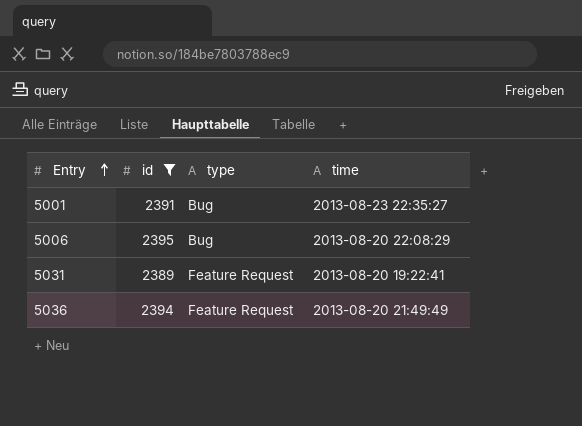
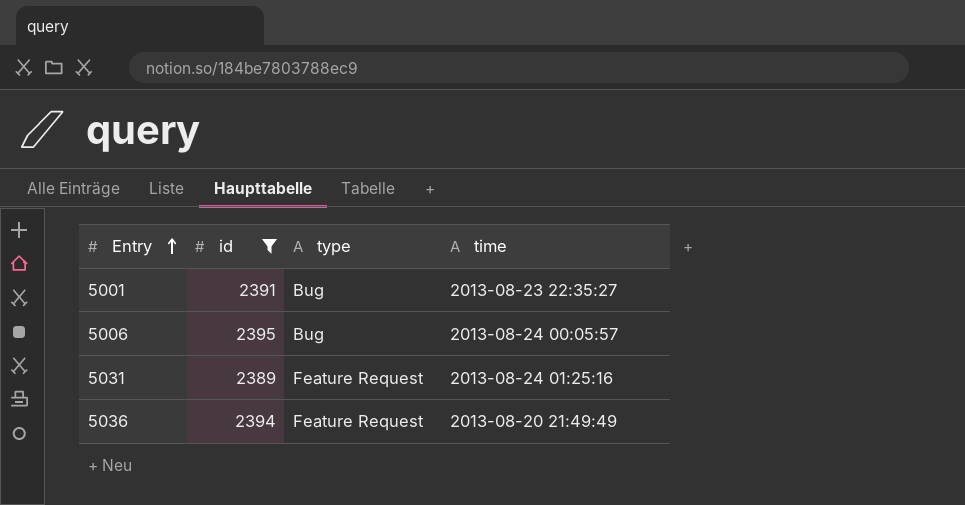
5006 | time: 2013-08-20 22:08:29 -> 2013-08-24 00:05:57
5031 | time: 2013-08-20 19:22:41 -> 2013-08-24 01:25:16

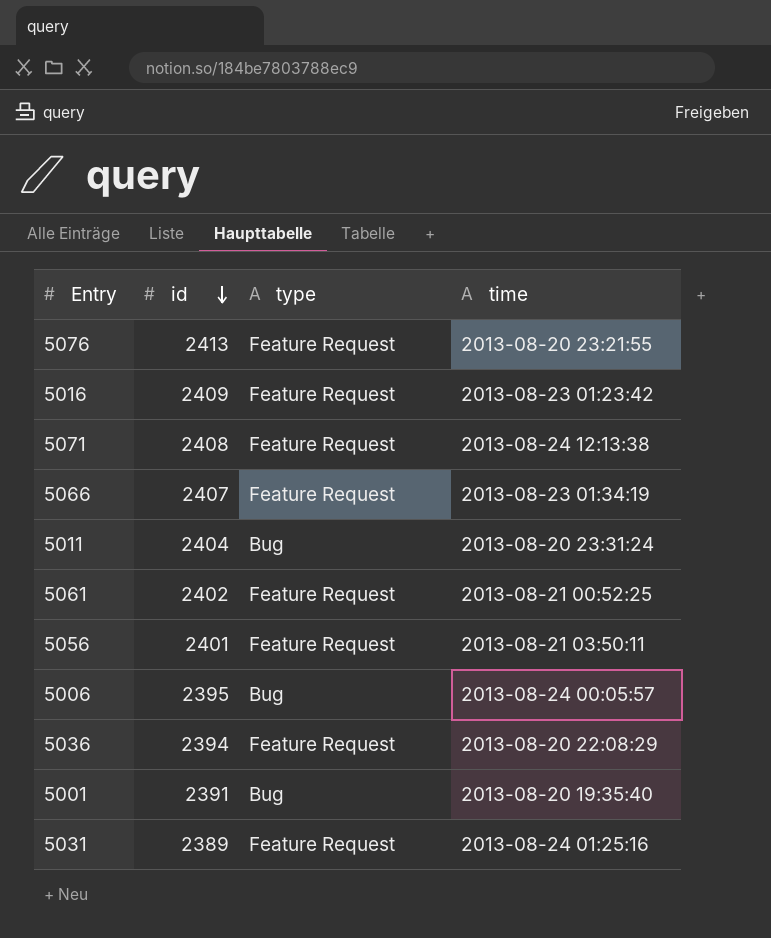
filter: id <= 2395 -> none
row order: Entry ascending -> id descending
5036 | time: 2013-08-20 21:49:49 -> 2013-08-20 22:08:29
5001 | time: 2013-08-23 22:35:27 -> 2013-08-20 19:35:40

